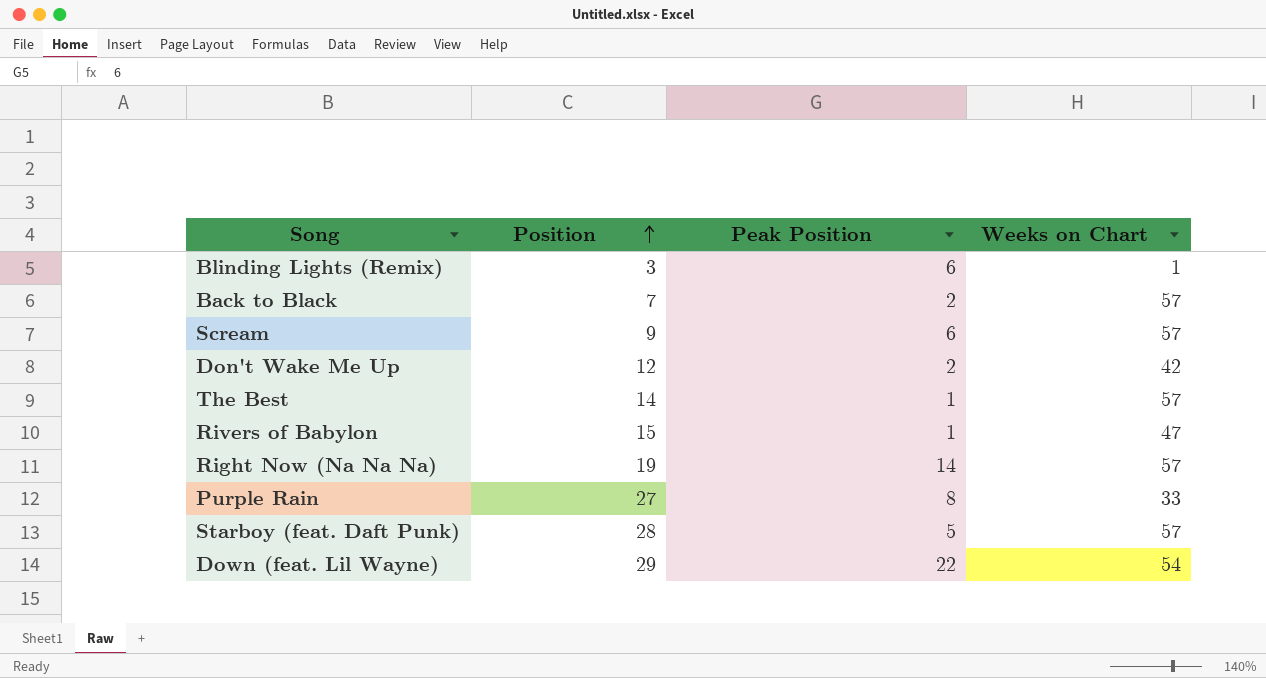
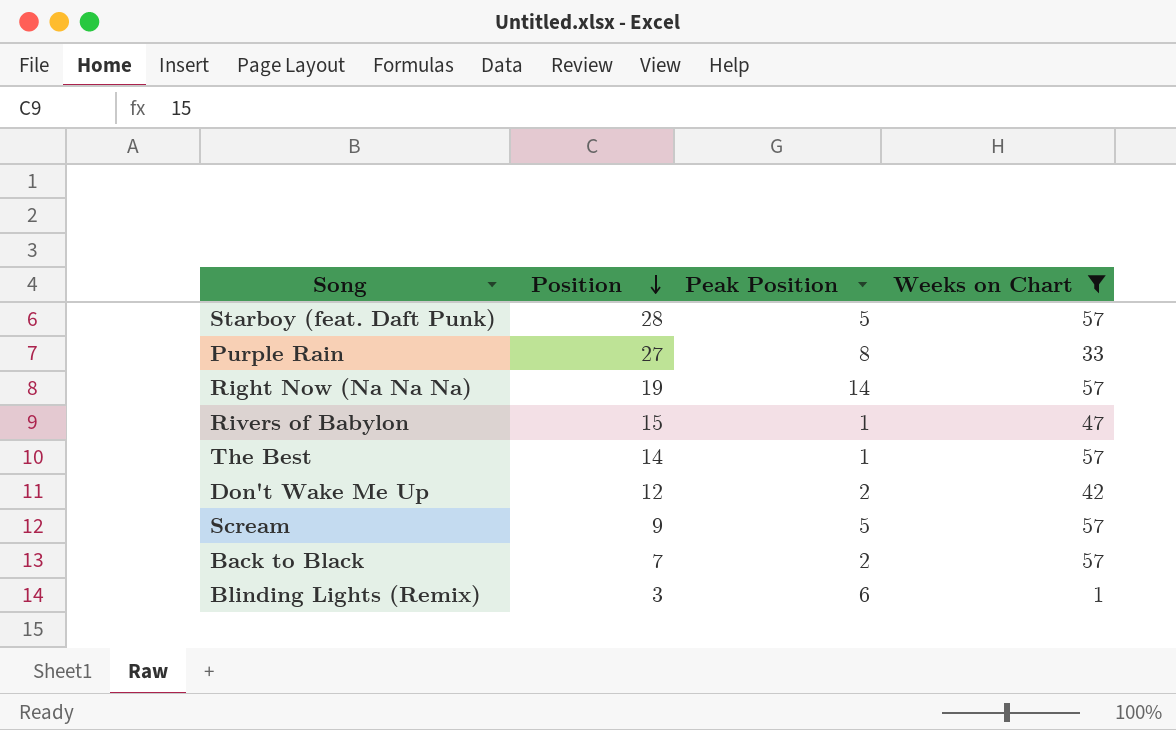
filter: none -> Weeks on Chart != 54
row order: Position ascending -> Position descending
Scream | Peak Position: 6 -> 5

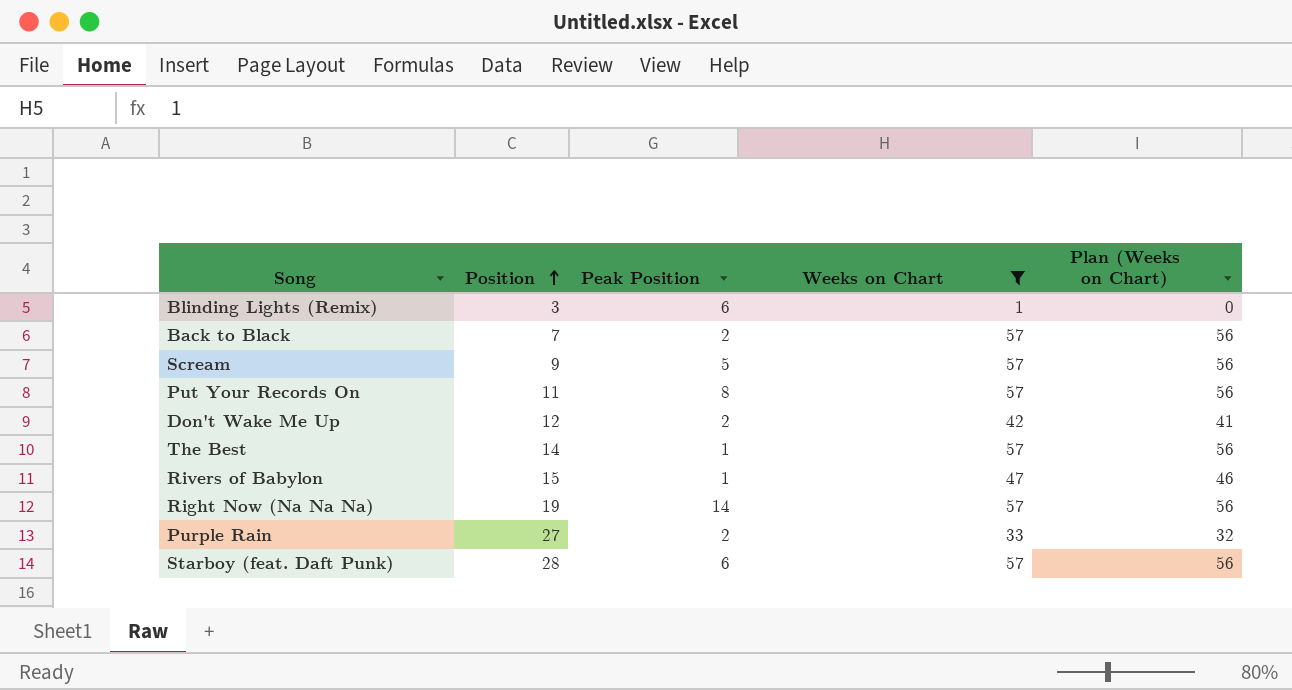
row order: Position descending -> Position ascending
column Plan (Weeks on Chart) | formula: none -> [Weeks on Chart] - 1
row Put Your Records On: none -> 11 | 8 | 57 | 56
Purple Rain | Peak Position: 8 -> 2
Starboy (feat. Daft Punk) | Peak Position: 5 -> 6

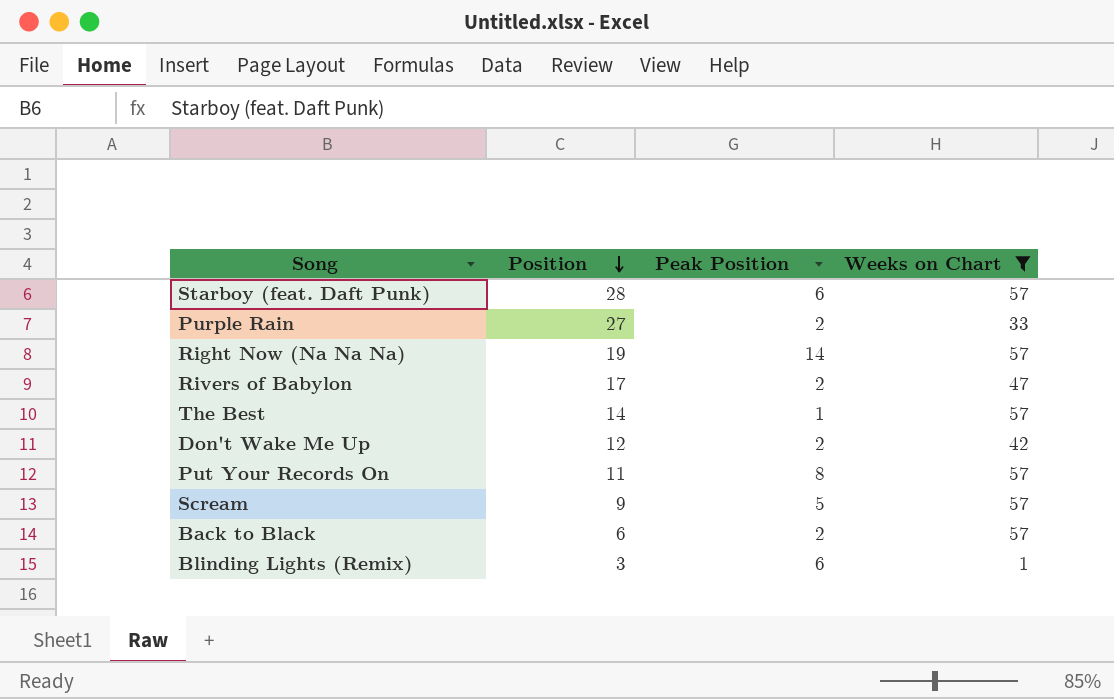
row order: Position ascending -> Position descending
column Plan (Weeks on Chart) | formula: [Weeks on Chart] - 1 -> none
Rivers of Babylon | Position: 15 -> 17
Rivers of Babylon | Peak Position: 1 -> 2
Back to Black | Position: 7 -> 6

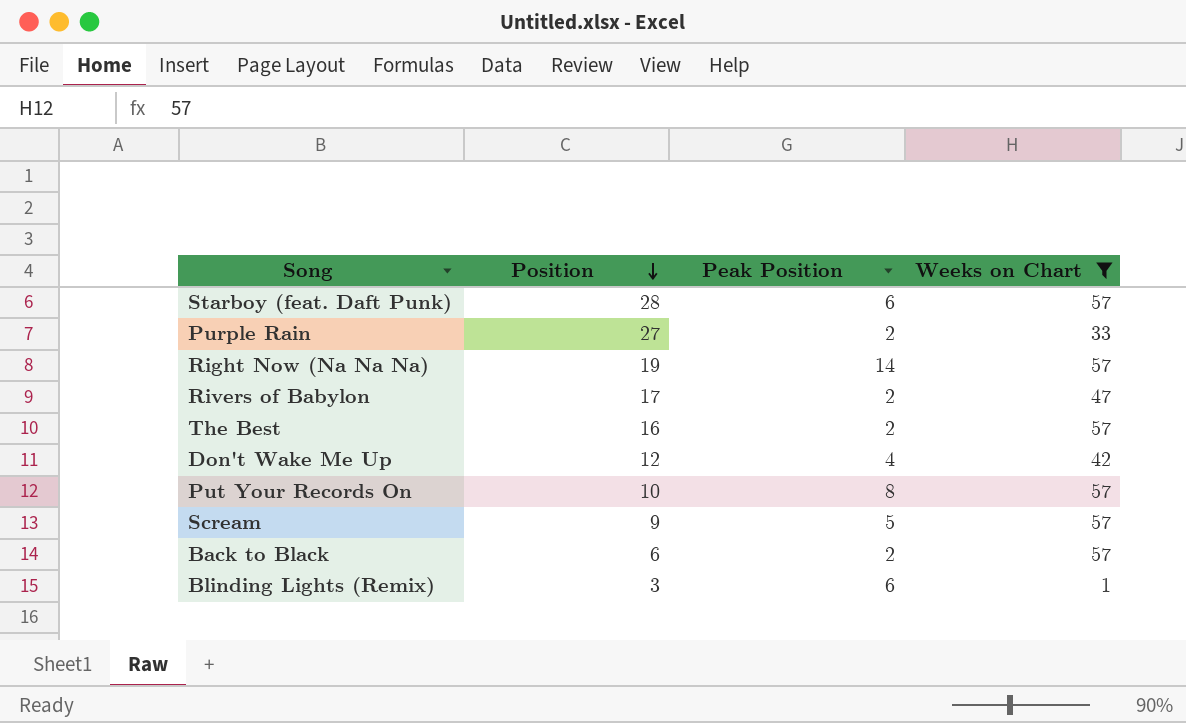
The Best | Position: 14 -> 16
The Best | Peak Position: 1 -> 2
Don't Wake Me Up | Peak Position: 2 -> 4
Put Your Records On | Position: 11 -> 10

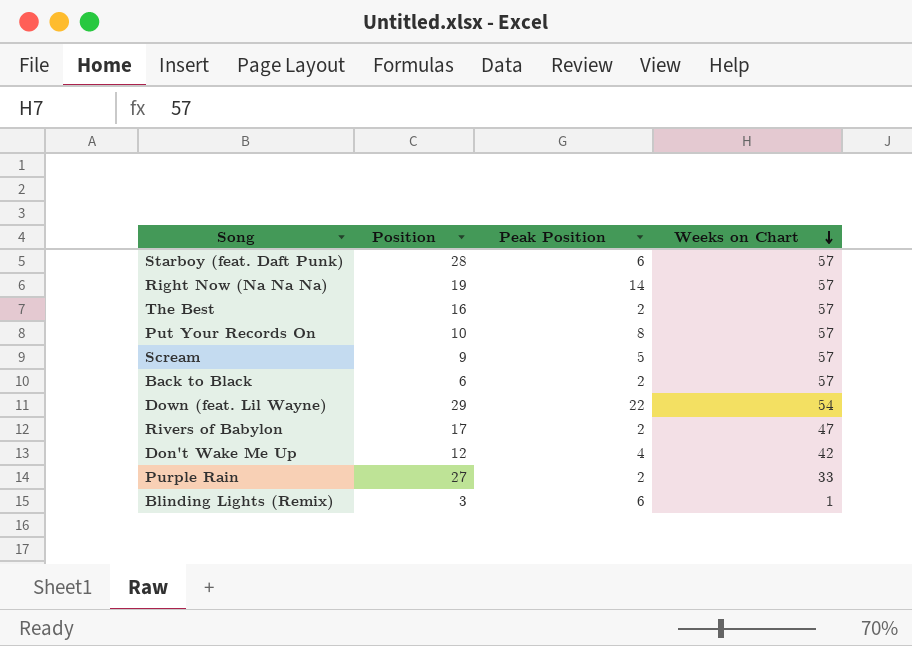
filter: Weeks on Chart != 54 -> none
row order: Position descending -> Weeks on Chart descending

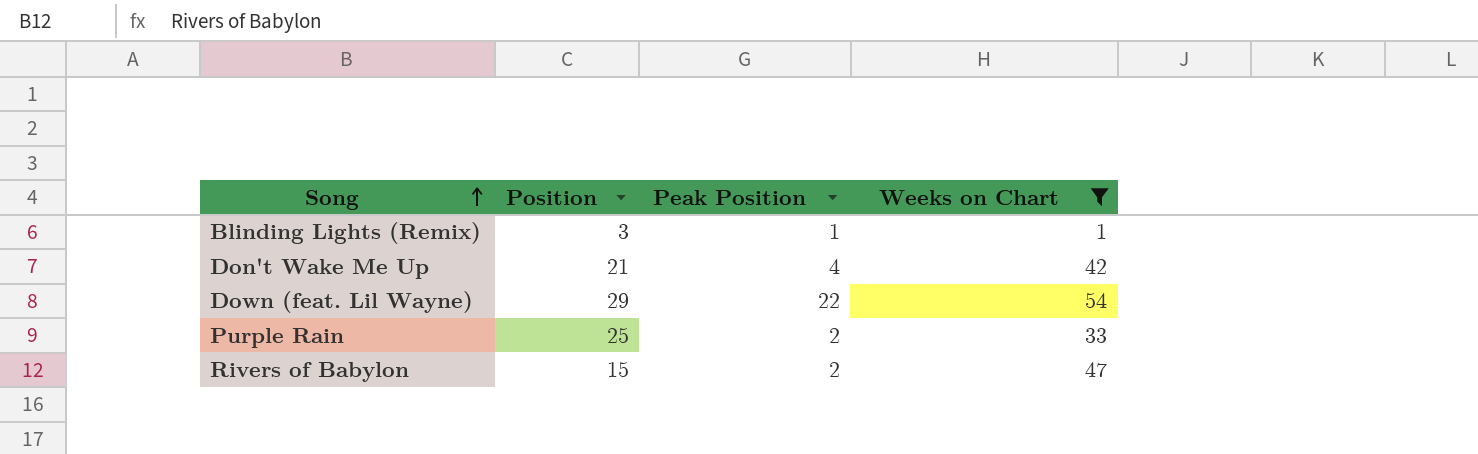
filter: none -> Weeks on Chart != 57
row order: Weeks on Chart descending -> Song ascending
Blinding Lights (Remix) | Peak Position: 6 -> 1
Don't Wake Me Up | Position: 12 -> 21
Purple Rain | Position: 27 -> 25
Rivers of Babylon | Position: 17 -> 15

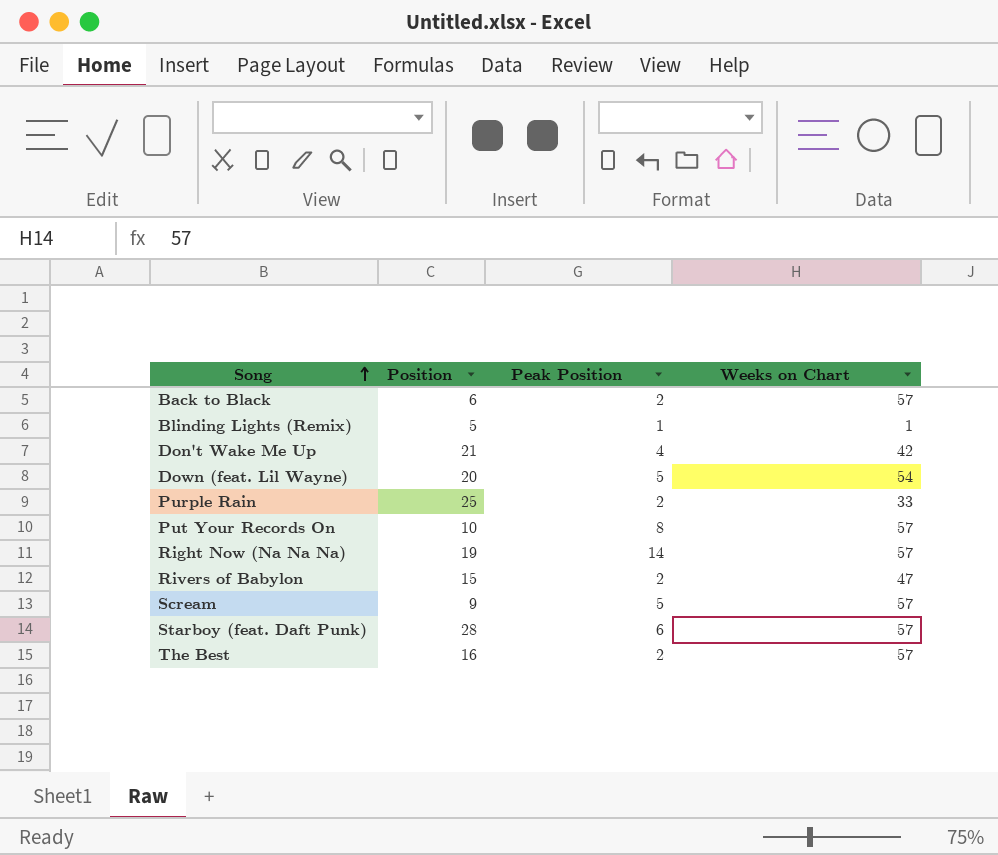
filter: Weeks on Chart != 57 -> none
Blinding Lights (Remix) | Position: 3 -> 5
Down (feat. Lil Wayne) | Position: 29 -> 20
Down (feat. Lil Wayne) | Peak Position: 22 -> 5

